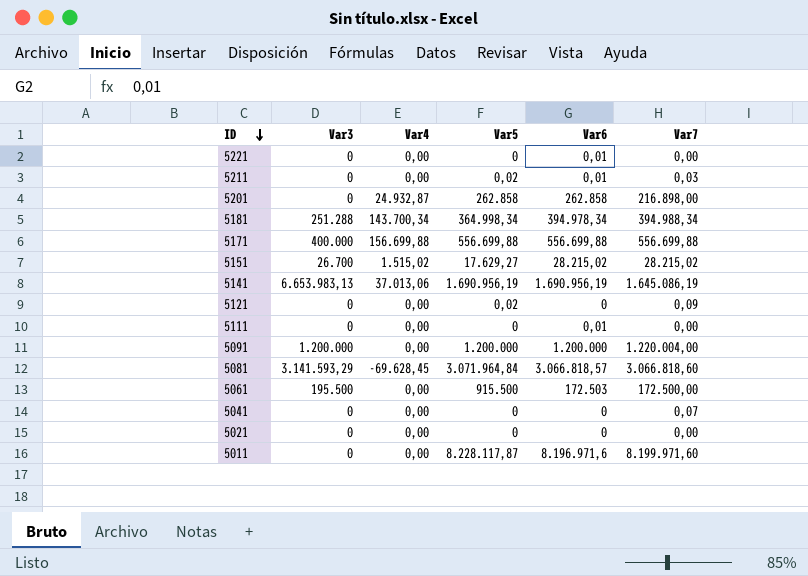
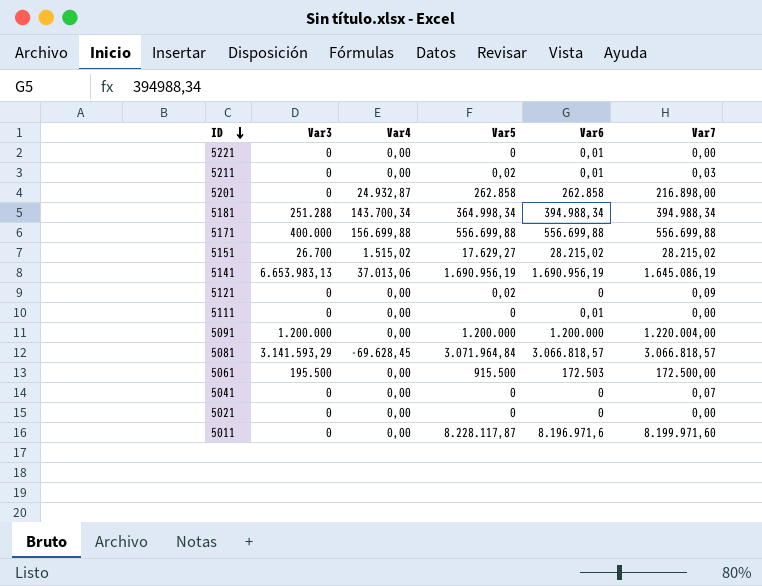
5181 | Var6: 394.978,34 -> 394.988,34
5081 | Var7: 3.066.818,60 -> 3.066.818,57

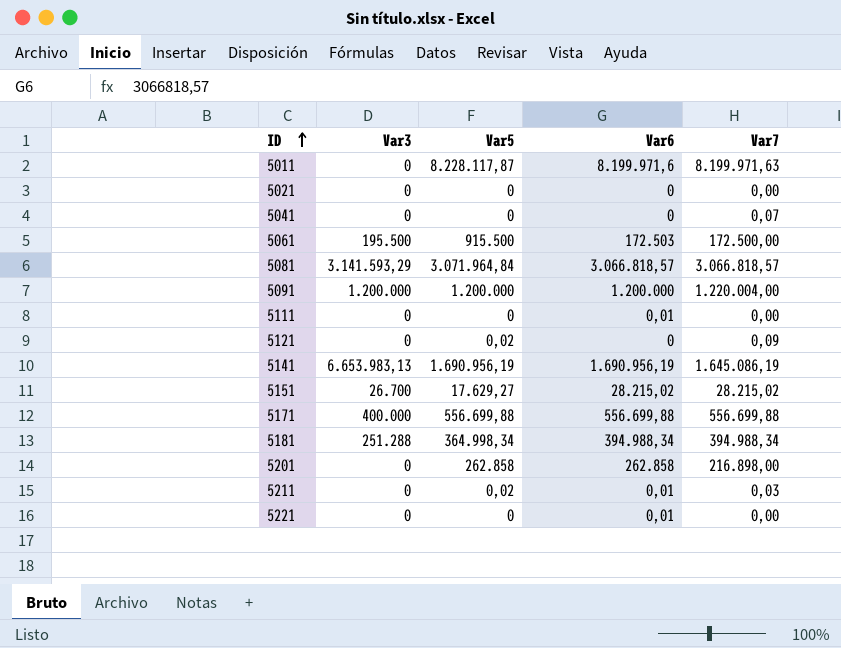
row order: ID descending -> ID ascending
column Var4 | position: 3 -> none
5011 | Var6: 8.196.971,6 -> 8.199.971,6
5011 | Var7: 8.199.971,60 -> 8.199.971,63

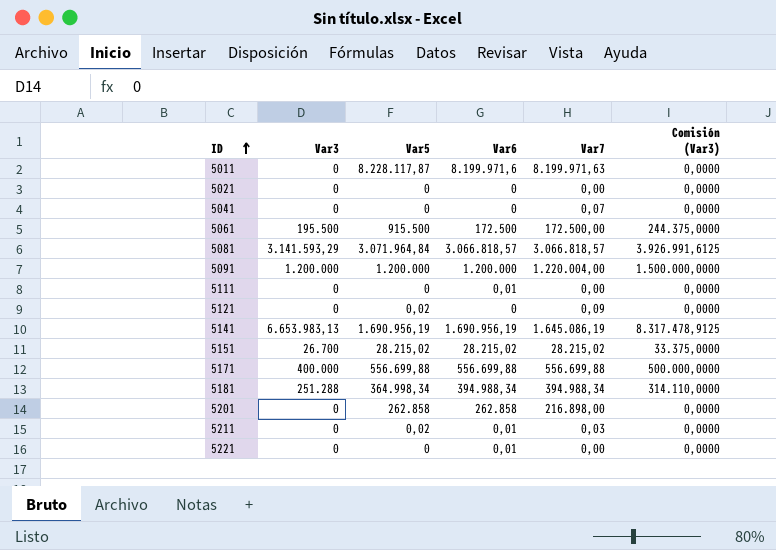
column Comisión (Var3) | formula: none -> [Var3] * 1,25
5061 | Var6: 172.503 -> 172.500
5151 | Var5: 17.629,27 -> 28.215,02

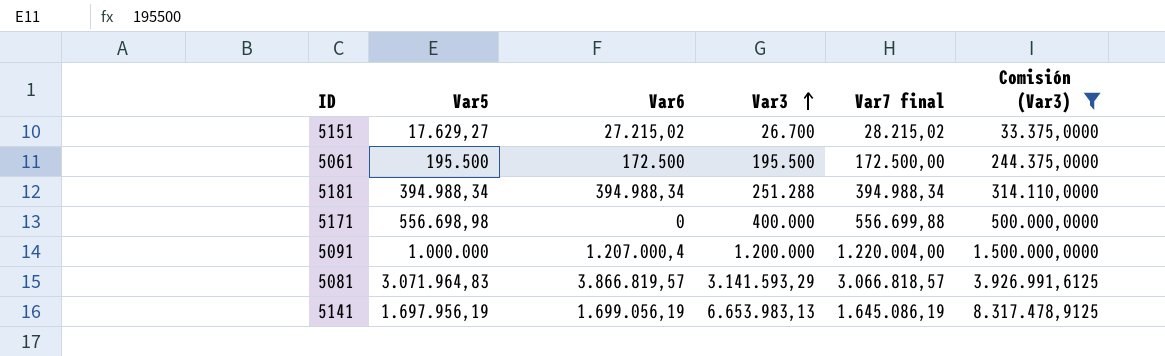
filter: none -> Comisión (Var3) != 0,0000
row order: ID ascending -> Var3 ascending
column Var3 | position: 2 -> 4
column name: Var7 -> Var7 final
5151 | Var5: 28.215,02 -> 17.629,27
5151 | Var6: 28.215,02 -> 27.215,02
5061 | Var5: 915.500 -> 195.500
5181 | Var5: 364.998,34 -> 394.988,34
5171 | Var5: 556.699,88 -> 556.698,98
5171 | Var6: 556.699,88 -> 0
5091 | Var5: 1.200.000 -> 1.000.000
5091 | Var6: 1.200.000 -> 1.207.000,4
5081 | Var5: 3.071.964,84 -> 3.071.964,83
5081 | Var6: 3.066.818,57 -> 3.866.819,57
5141 | Var5: 1.690.956,19 -> 1.697.956,19
5141 | Var6: 1.690.956,19 -> 1.699.056,19

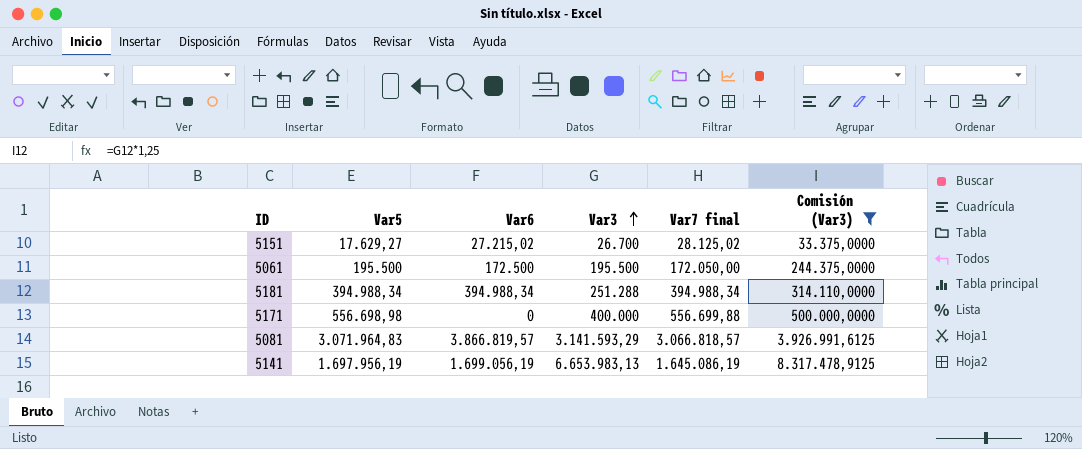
row 5091: 1.000.000 | 1.207.000,4 | 1.200.000 | 1.220.004,00 | 1.500.000,0000 -> none
5151 | Var7 final: 28.215,02 -> 28.125,02
5061 | Var7 final: 172.500,00 -> 172.050,00

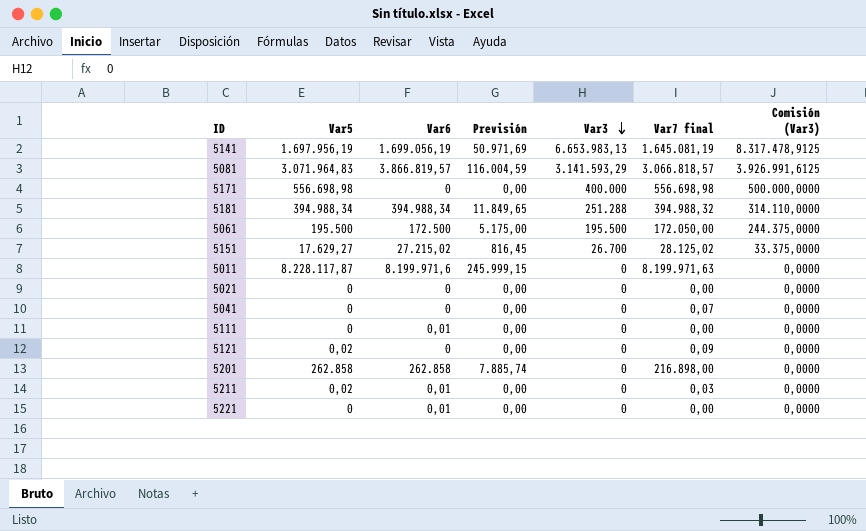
filter: Comisión (Var3) != 0,0000 -> none
row order: Var3 ascending -> Var3 descending
column Previsión | formula: none -> [Var6] * 0,03
5141 | Var7 final: 1.645.086,19 -> 1.645.081,19
5171 | Var7 final: 556.699,88 -> 556.698,98
5181 | Var7 final: 394.988,34 -> 394.988,32

